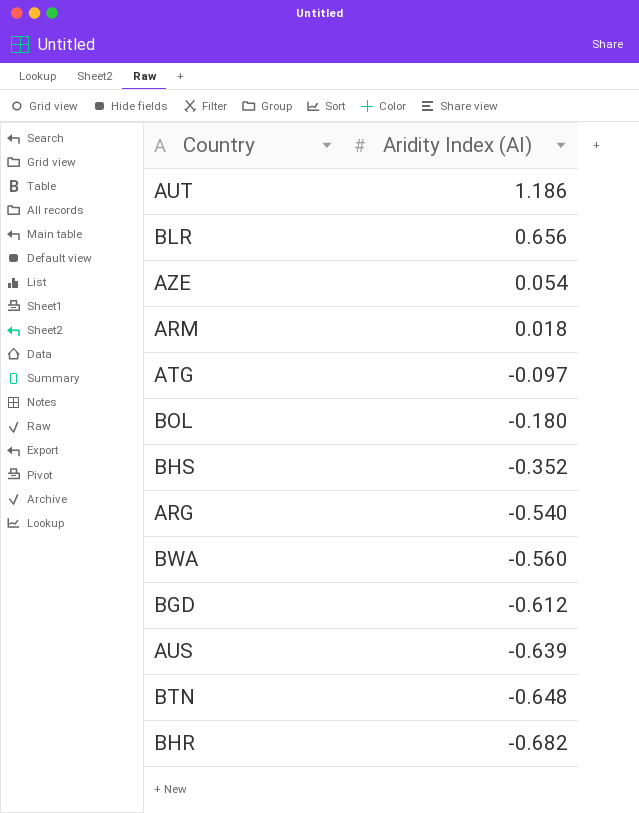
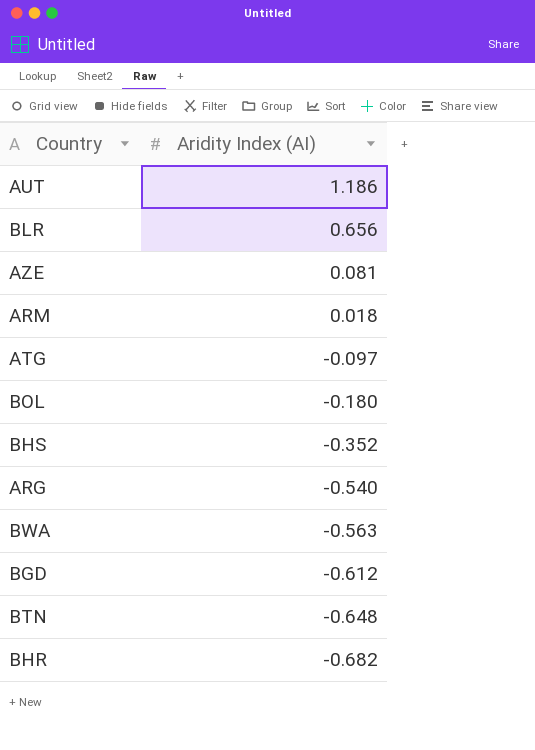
row AUS: -0.639 -> none
AZE | Aridity Index (AI): 0.054 -> 0.081
BWA | Aridity Index (AI): -0.560 -> -0.563

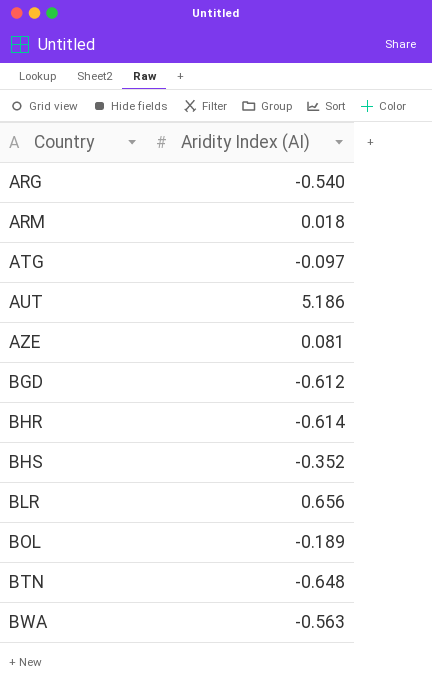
row order: Aridity Index (AI) descending -> Country ascending
AUT | Aridity Index (AI): 1.186 -> 5.186
BHR | Aridity Index (AI): -0.682 -> -0.614
BOL | Aridity Index (AI): -0.180 -> -0.189

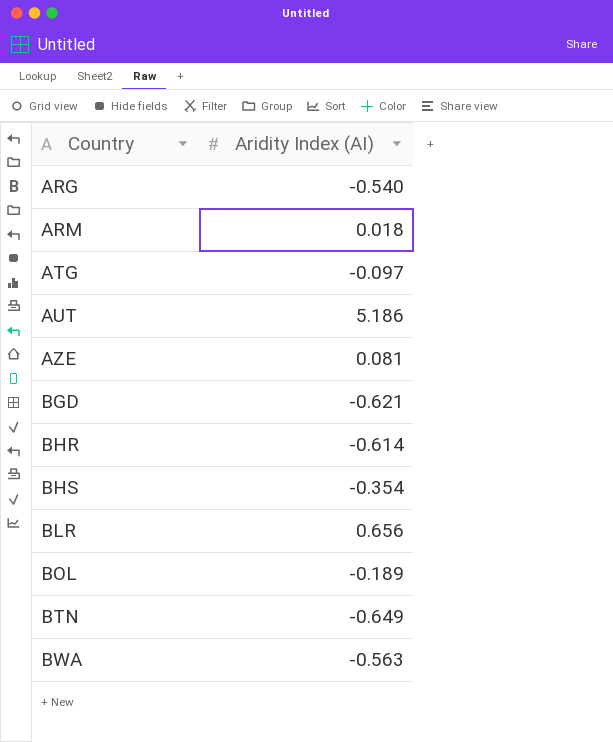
BGD | Aridity Index (AI): -0.612 -> -0.621
BHS | Aridity Index (AI): -0.352 -> -0.354
BTN | Aridity Index (AI): -0.648 -> -0.649

